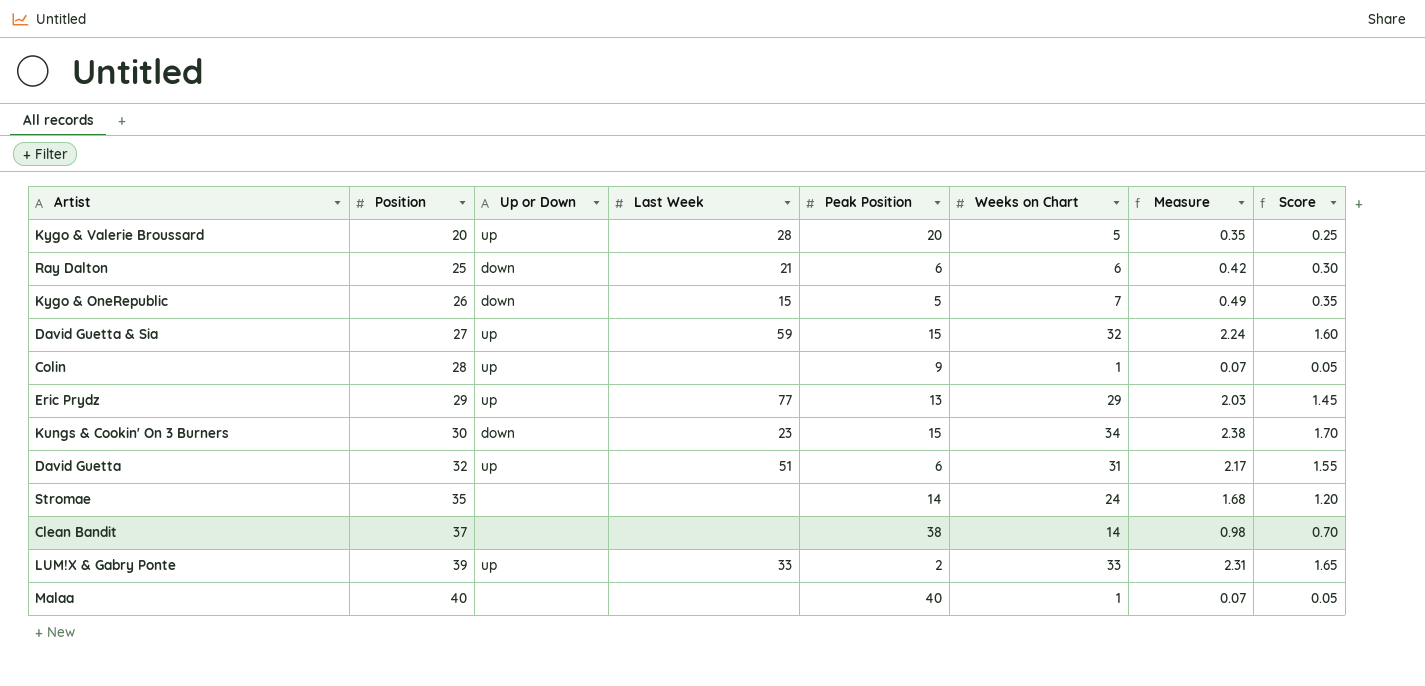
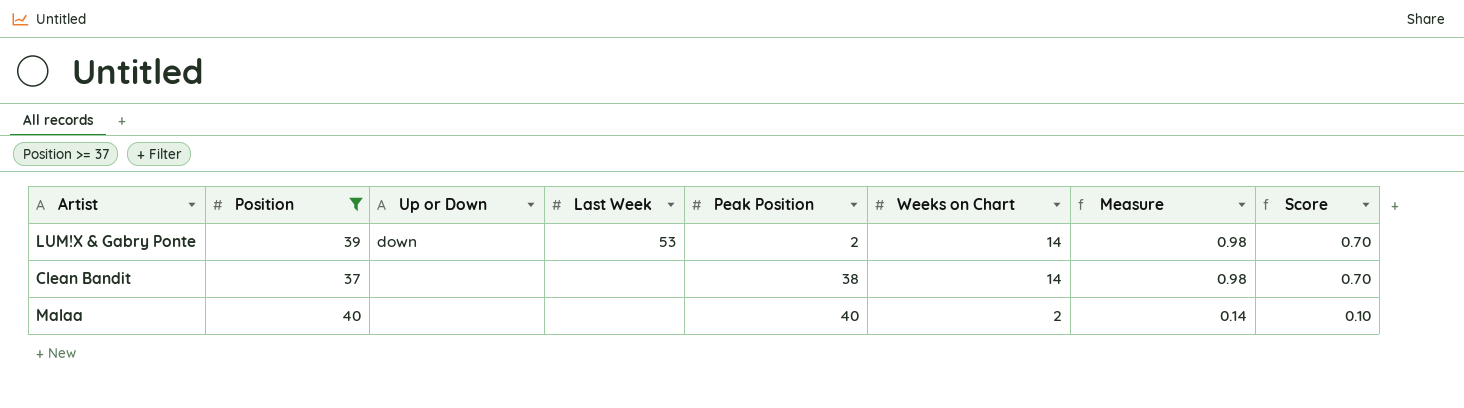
filter: none -> Position >= 37
row order: Position ascending -> Peak Position ascending
LUM!X & Gabry Ponte | Up or Down: up -> down
LUM!X & Gabry Ponte | Last Week: 33 -> 53
LUM!X & Gabry Ponte | Weeks on Chart: 33 -> 14
LUM!X & Gabry Ponte | Measure: 2.31 -> 0.98
LUM!X & Gabry Ponte | Score: 1.65 -> 0.70
Malaa | Weeks on Chart: 1 -> 2
Malaa | Measure: 0.07 -> 0.14
Malaa | Score: 0.05 -> 0.10

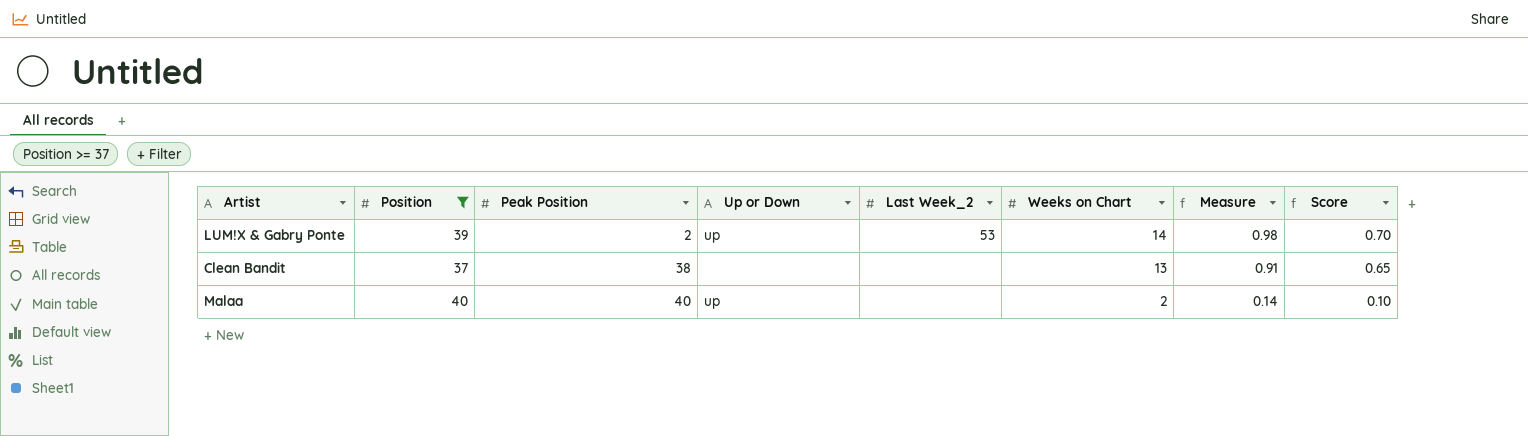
column Peak Position | position: 5 -> 3
column name: Last Week -> Last Week_2
LUM!X & Gabry Ponte | Up or Down: down -> up
Clean Bandit | Weeks on Chart: 14 -> 13
Clean Bandit | Measure: 0.98 -> 0.91
Clean Bandit | Score: 0.70 -> 0.65
Malaa | Up or Down: none -> up

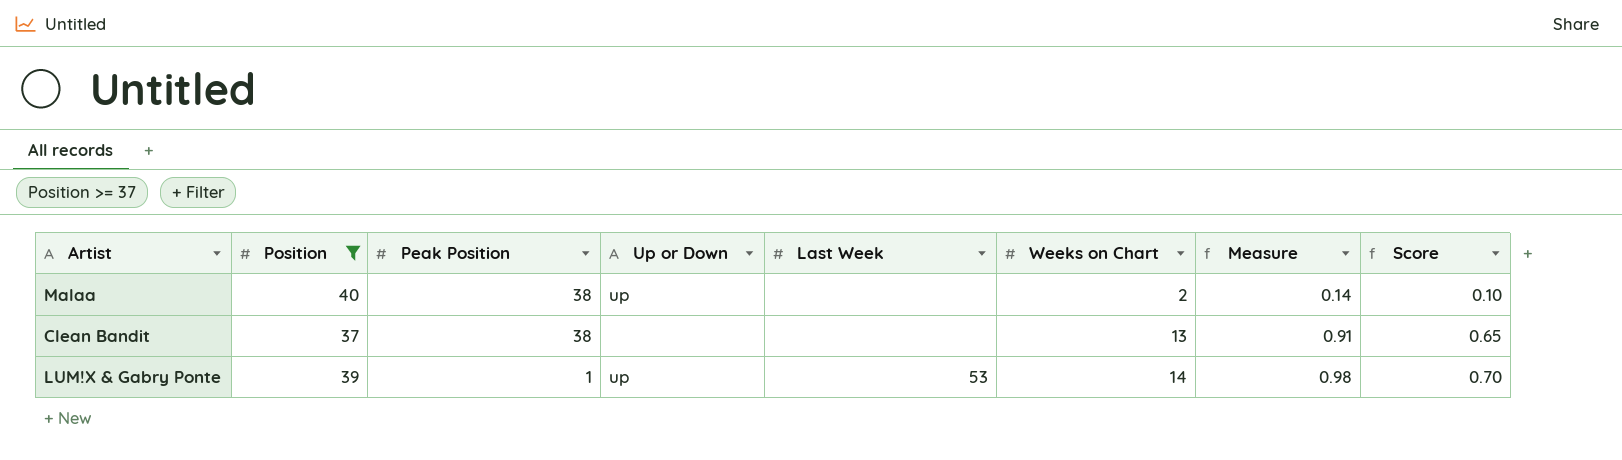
row order: Peak Position ascending -> Peak Position descending
column name: Last Week_2 -> Last Week
Malaa | Peak Position: 40 -> 38
LUM!X & Gabry Ponte | Peak Position: 2 -> 1

